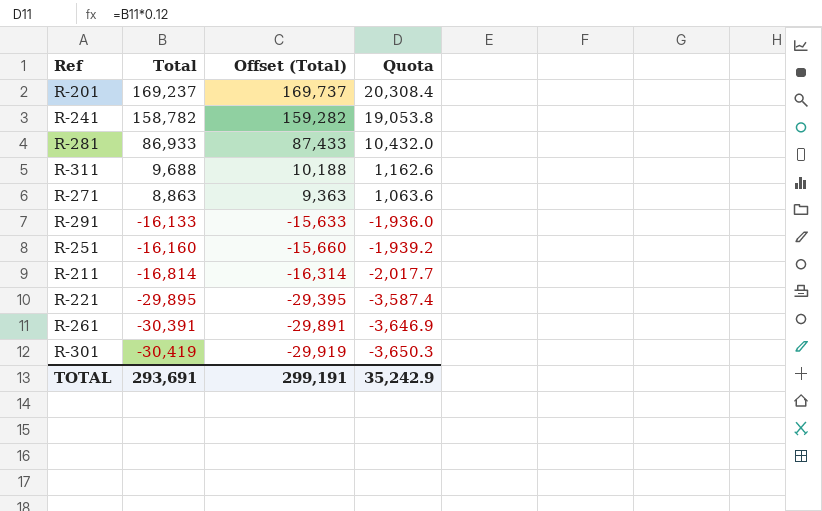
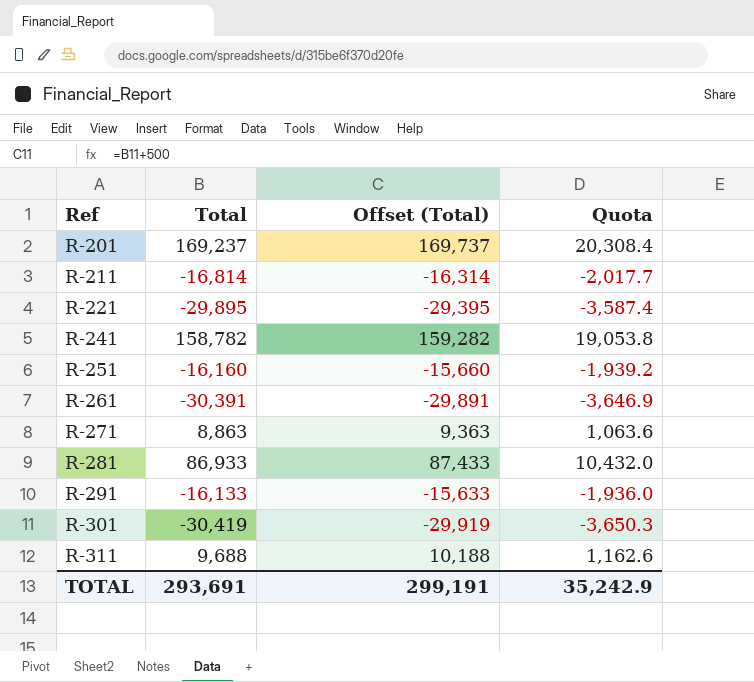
row order: Total descending -> Ref ascending

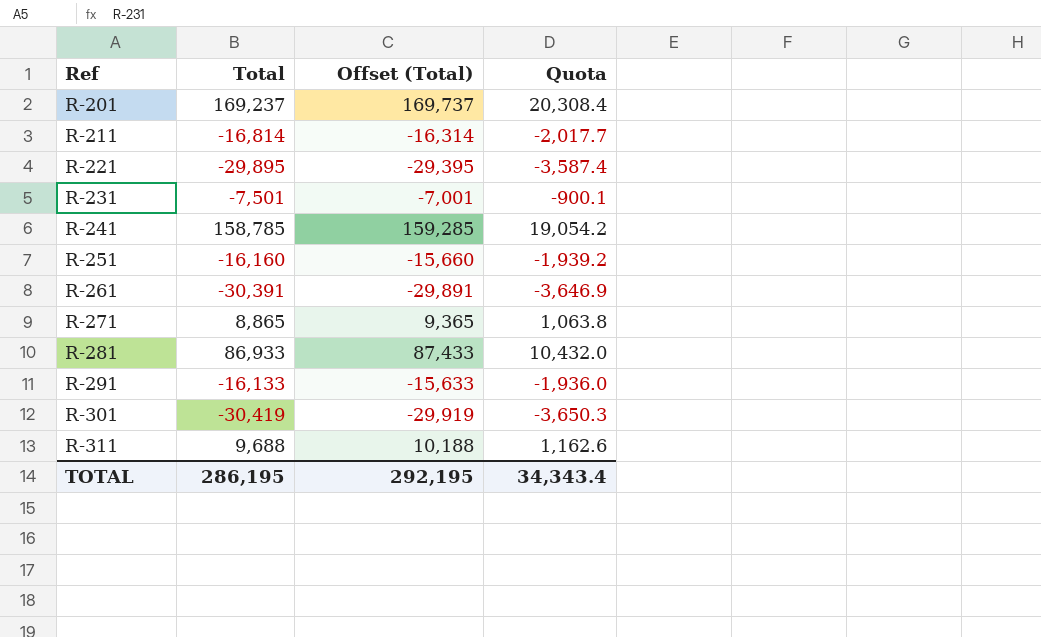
row R-231: none -> -7,501 | -7,001 | -900.1
R-241 | Total: 158,782 -> 158,785
R-241 | Offset (Total): 159,282 -> 159,285
R-241 | Quota: 19,053.8 -> 19,054.2
R-271 | Total: 8,863 -> 8,865
R-271 | Offset (Total): 9,363 -> 9,365
R-271 | Quota: 1,063.6 -> 1,063.8
TOTAL | Total: 293,691 -> 286,195
TOTAL | Offset (Total): 299,191 -> 292,195
TOTAL | Quota: 35,242.9 -> 34,343.4

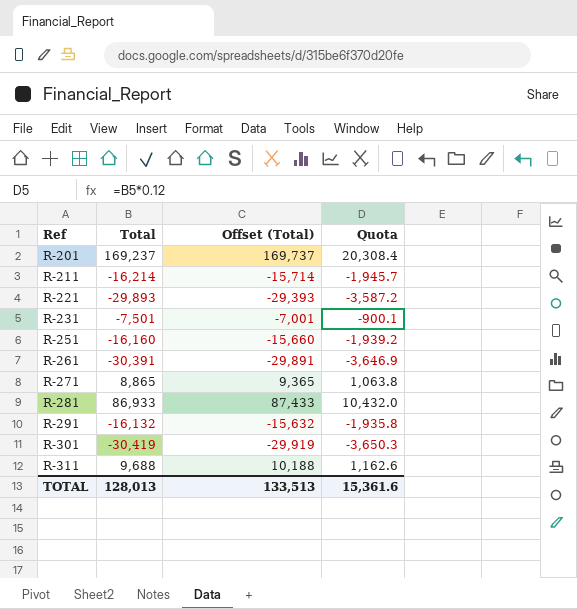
row R-241: 158,785 | 159,285 | 19,054.2 -> none
R-211 | Total: -16,814 -> -16,214
R-211 | Offset (Total): -16,314 -> -15,714
R-211 | Quota: -2,017.7 -> -1,945.7
R-221 | Total: -29,895 -> -29,893
R-221 | Offset (Total): -29,395 -> -29,393
R-221 | Quota: -3,587.4 -> -3,587.2
R-291 | Total: -16,133 -> -16,132
R-291 | Offset (Total): -15,633 -> -15,632
R-291 | Quota: -1,936.0 -> -1,935.8
TOTAL | Total: 286,195 -> 128,013
TOTAL | Offset (Total): 292,195 -> 133,513
TOTAL | Quota: 34,343.4 -> 15,361.6

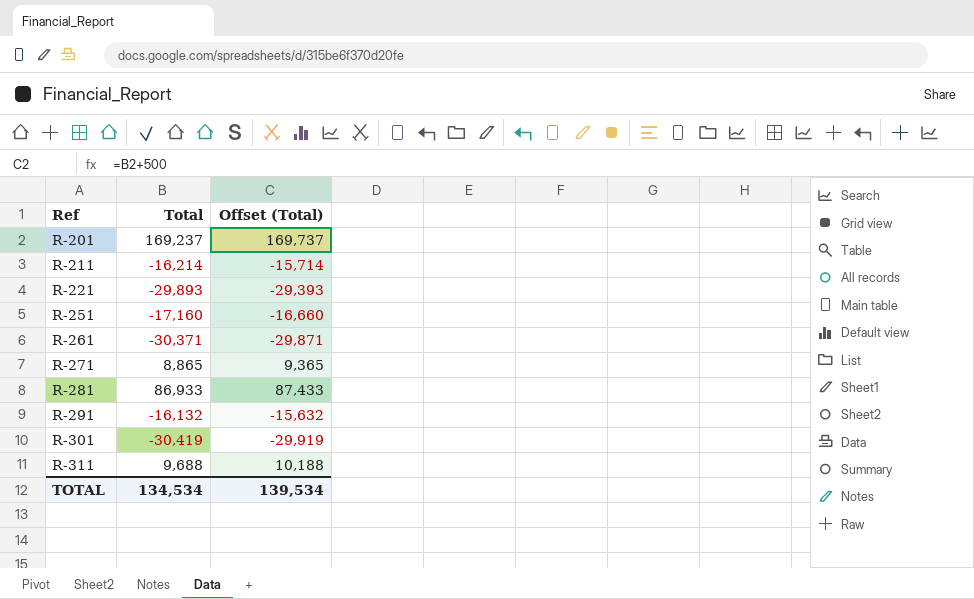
column Quota | formula: [Total] * 0.12 -> none
row R-231: -7,501 | -7,001 | -900.1 -> none
R-251 | Total: -16,160 -> -17,160
R-251 | Offset (Total): -15,660 -> -16,660
R-261 | Total: -30,391 -> -30,371
R-261 | Offset (Total): -29,891 -> -29,871
TOTAL | Total: 128,013 -> 134,534
TOTAL | Offset (Total): 133,513 -> 139,534

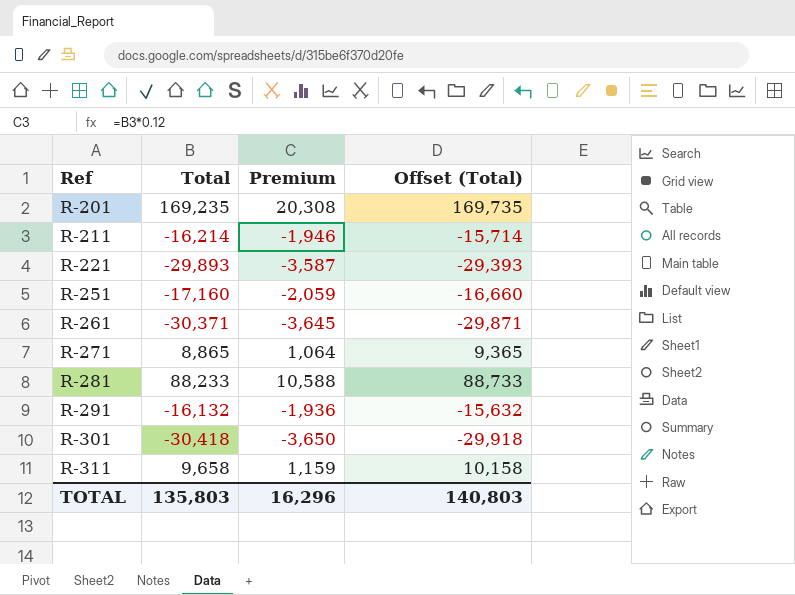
column Premium | formula: none -> [Total] * 0.12
R-201 | Total: 169,237 -> 169,235
R-201 | Offset (Total): 169,737 -> 169,735
R-281 | Total: 86,933 -> 88,233
R-281 | Offset (Total): 87,433 -> 88,733
R-301 | Total: -30,419 -> -30,418
R-301 | Offset (Total): -29,919 -> -29,918
R-311 | Total: 9,688 -> 9,658
R-311 | Offset (Total): 10,188 -> 10,158
TOTAL | Total: 134,534 -> 135,803
TOTAL | Offset (Total): 139,534 -> 140,803

